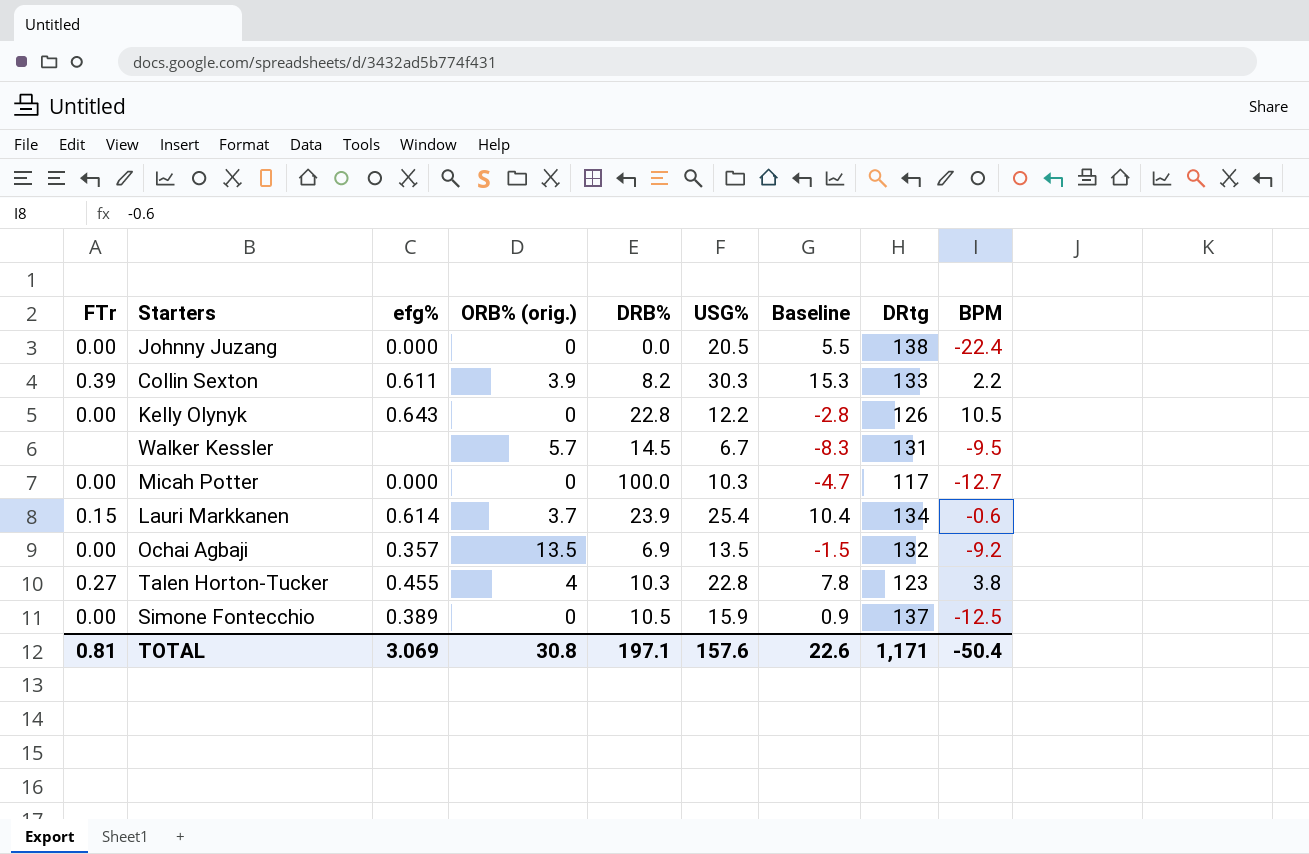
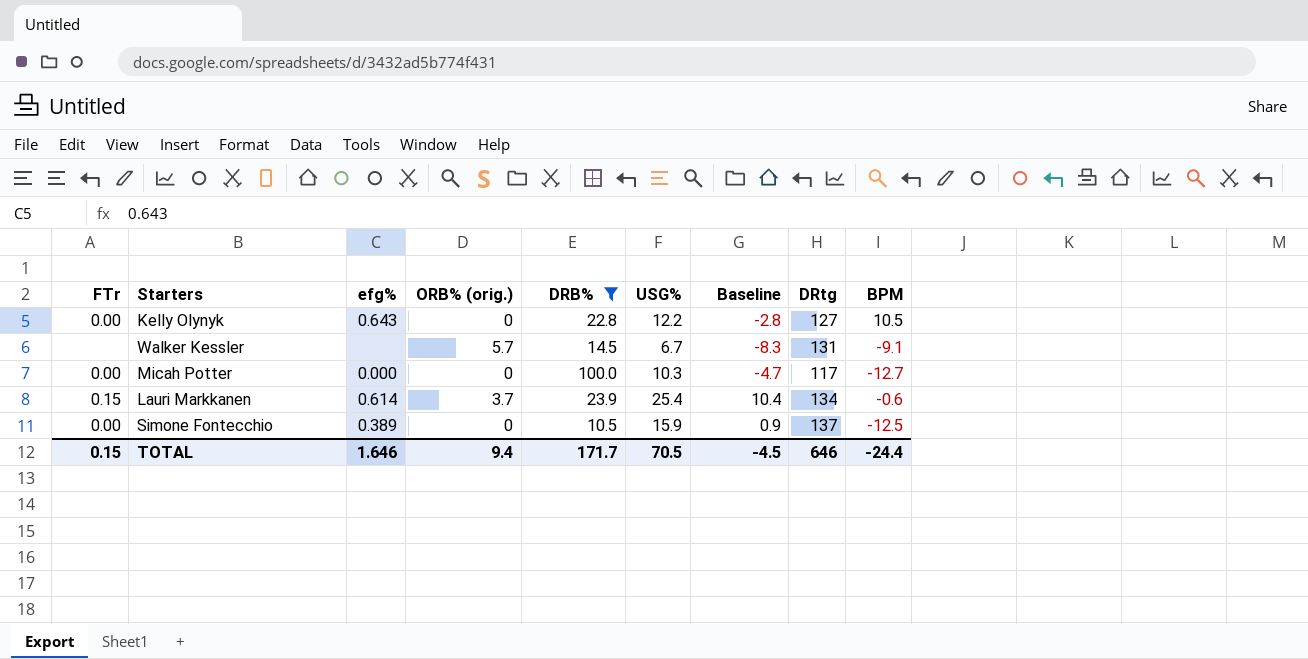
filter: none -> DRB% >= 10.5
Kelly Olynyk | DRtg: 126 -> 127
Walker Kessler | BPM: -9.5 -> -9.1
TOTAL | FTr: 0.81 -> 0.15
TOTAL | efg%: 3.069 -> 1.646
TOTAL | ORB% (orig.): 30.8 -> 9.4
TOTAL | DRB%: 197.1 -> 171.7
TOTAL | USG%: 157.6 -> 70.5
TOTAL | Baseline: 22.6 -> -4.5
TOTAL | DRtg: 1,171 -> 646
TOTAL | BPM: -50.4 -> -24.4

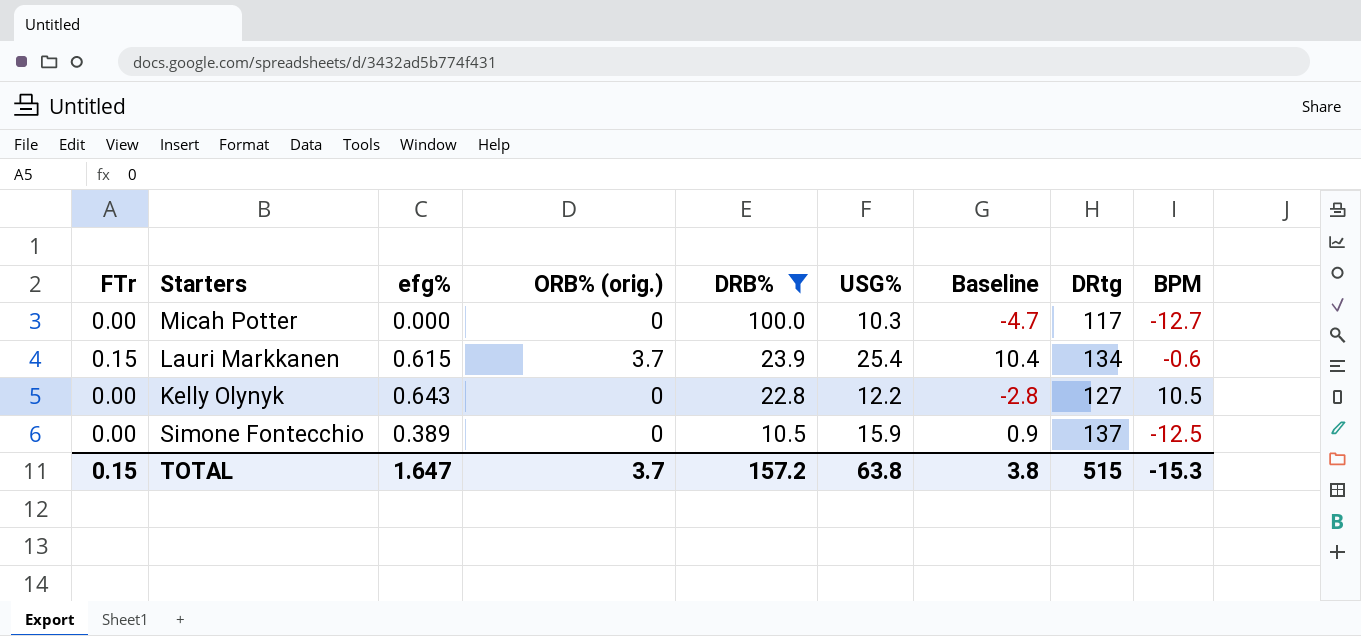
row order: none -> DRB% descending
row Walker Kessler: none | none | 5.7 | 14.5 | 6.7 | -8.3 | 131 | -9.1 -> none
Lauri Markkanen | efg%: 0.614 -> 0.615
TOTAL | efg%: 1.646 -> 1.647
TOTAL | ORB% (orig.): 9.4 -> 3.7
TOTAL | DRB%: 171.7 -> 157.2
TOTAL | USG%: 70.5 -> 63.8
TOTAL | Baseline: -4.5 -> 3.8
TOTAL | DRtg: 646 -> 515
TOTAL | BPM: -24.4 -> -15.3

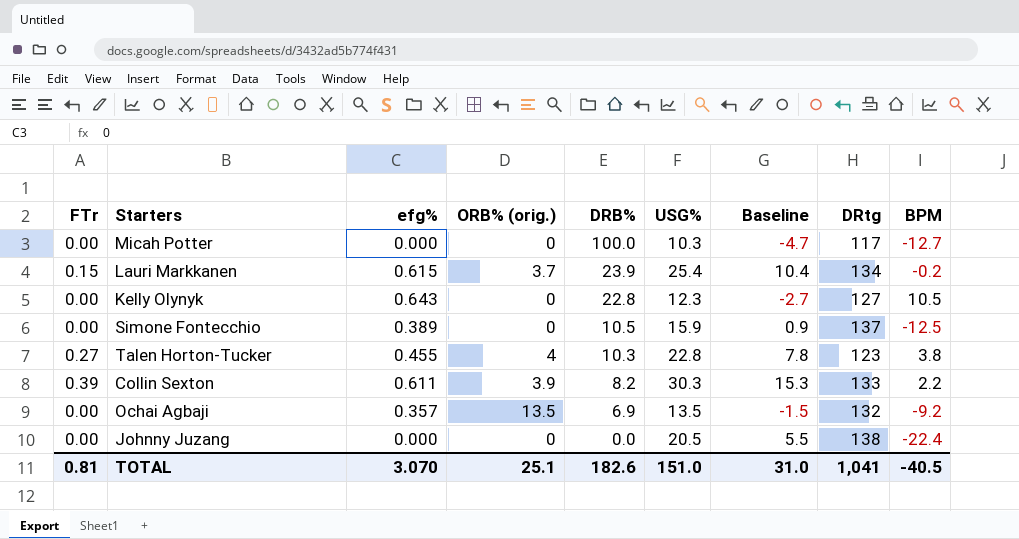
filter: DRB% >= 10.5 -> none
Lauri Markkanen | BPM: -0.6 -> -0.2
Kelly Olynyk | USG%: 12.2 -> 12.3
Kelly Olynyk | Baseline: -2.8 -> -2.7
TOTAL | FTr: 0.15 -> 0.81
TOTAL | efg%: 1.647 -> 3.070
TOTAL | ORB% (orig.): 3.7 -> 25.1
TOTAL | DRB%: 157.2 -> 182.6
TOTAL | USG%: 63.8 -> 151.0
TOTAL | Baseline: 3.8 -> 31.0
TOTAL | DRtg: 515 -> 1,041
TOTAL | BPM: -15.3 -> -40.5

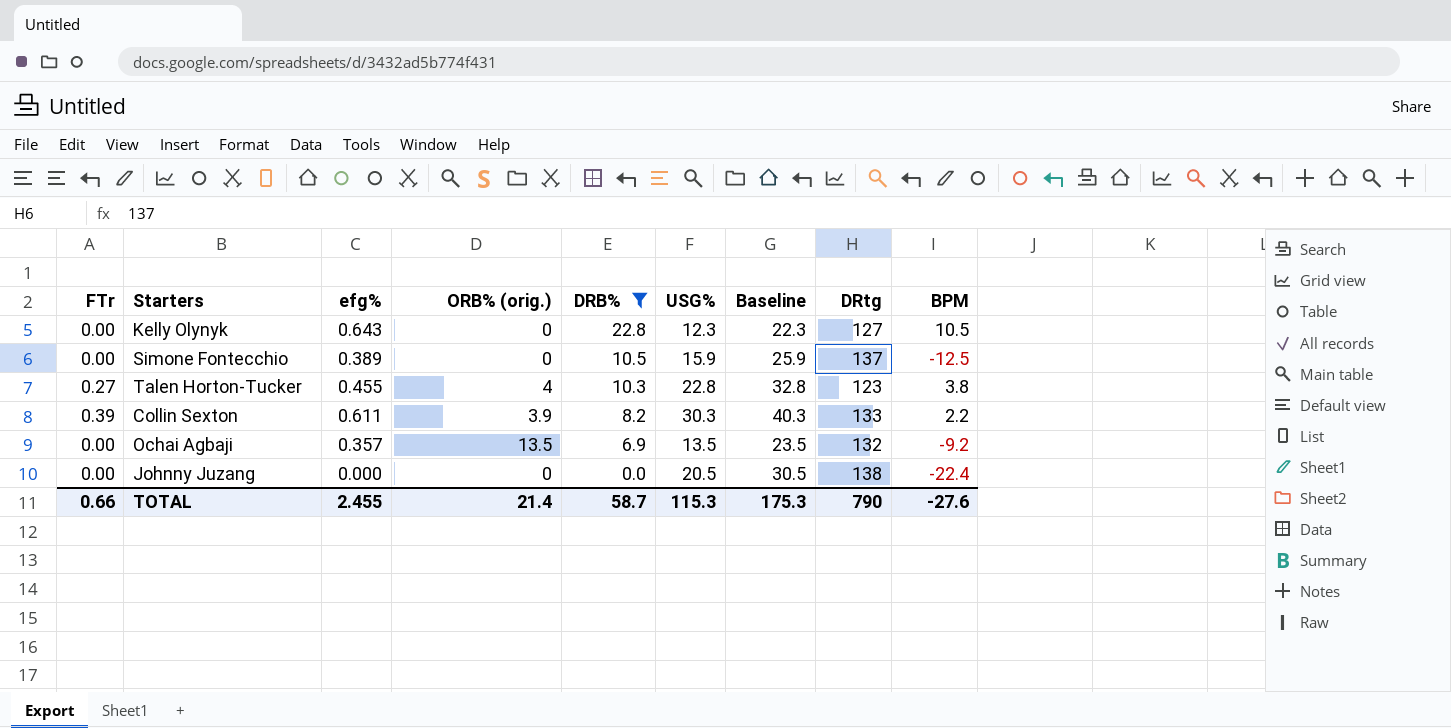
filter: none -> DRB% <= 22.8
column Baseline | formula: [USG%] - 15 -> [USG%] + 10
TOTAL | FTr: 0.81 -> 0.66
TOTAL | efg%: 3.070 -> 2.455
TOTAL | ORB% (orig.): 25.1 -> 21.4
TOTAL | DRB%: 182.6 -> 58.7
TOTAL | USG%: 151.0 -> 115.3
TOTAL | Baseline: 31.0 -> 175.3
TOTAL | DRtg: 1,041 -> 790
TOTAL | BPM: -40.5 -> -27.6

